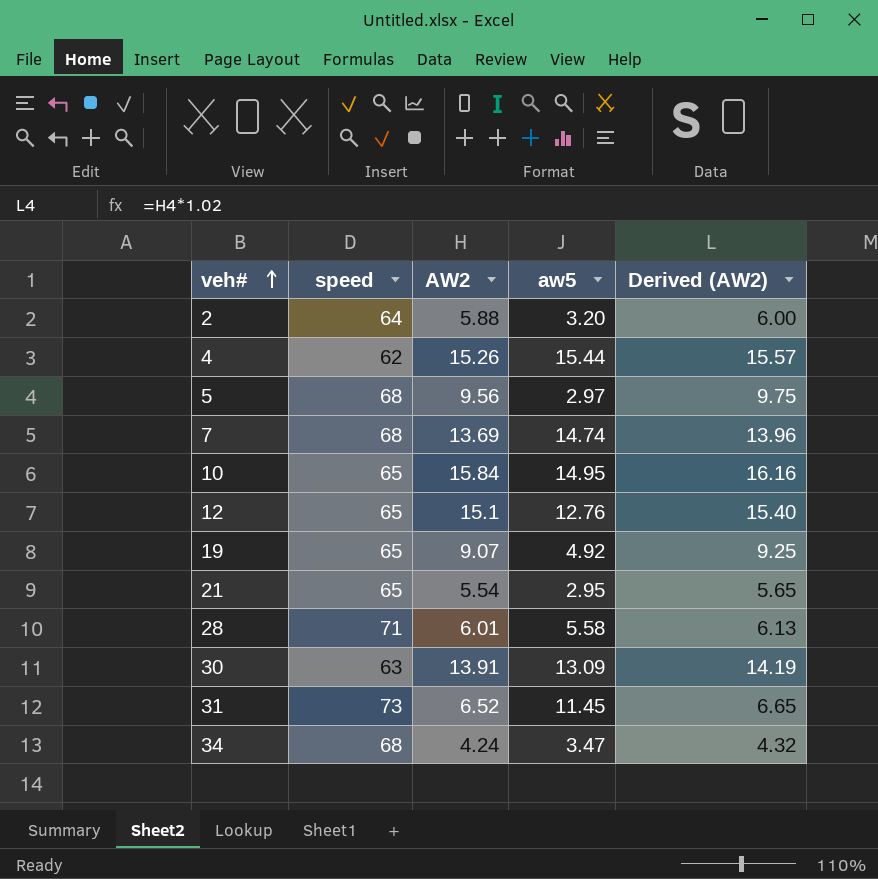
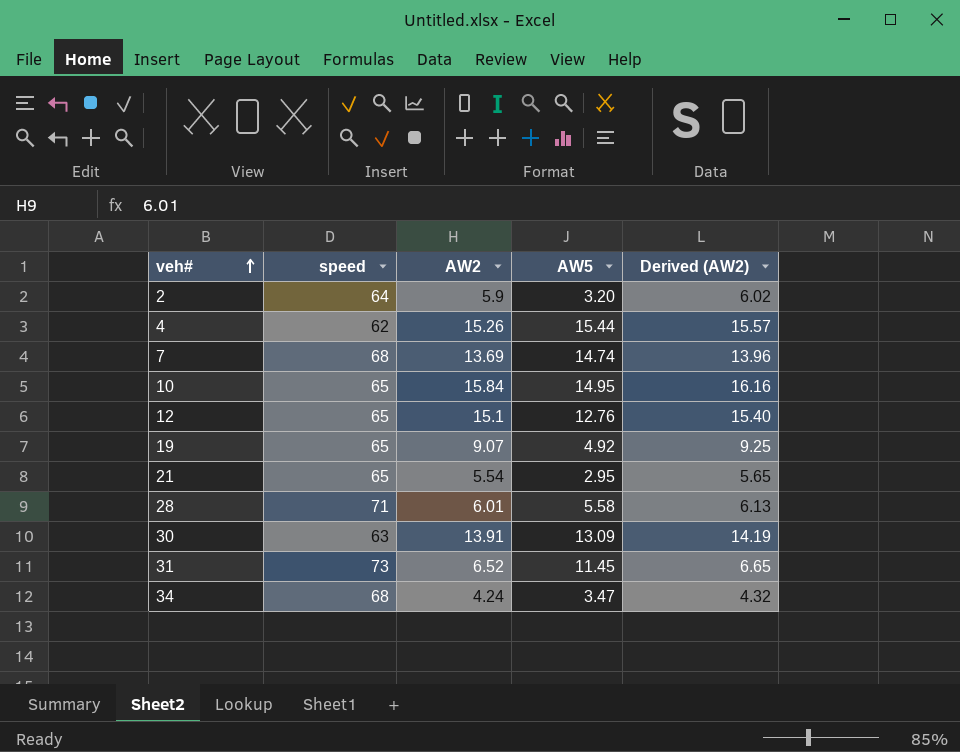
column name: aw5 -> AW5
row 5: 68 | 9.56 | 2.97 | 9.75 -> none
2 | AW2: 5.88 -> 5.9
2 | Derived (AW2): 6.00 -> 6.02

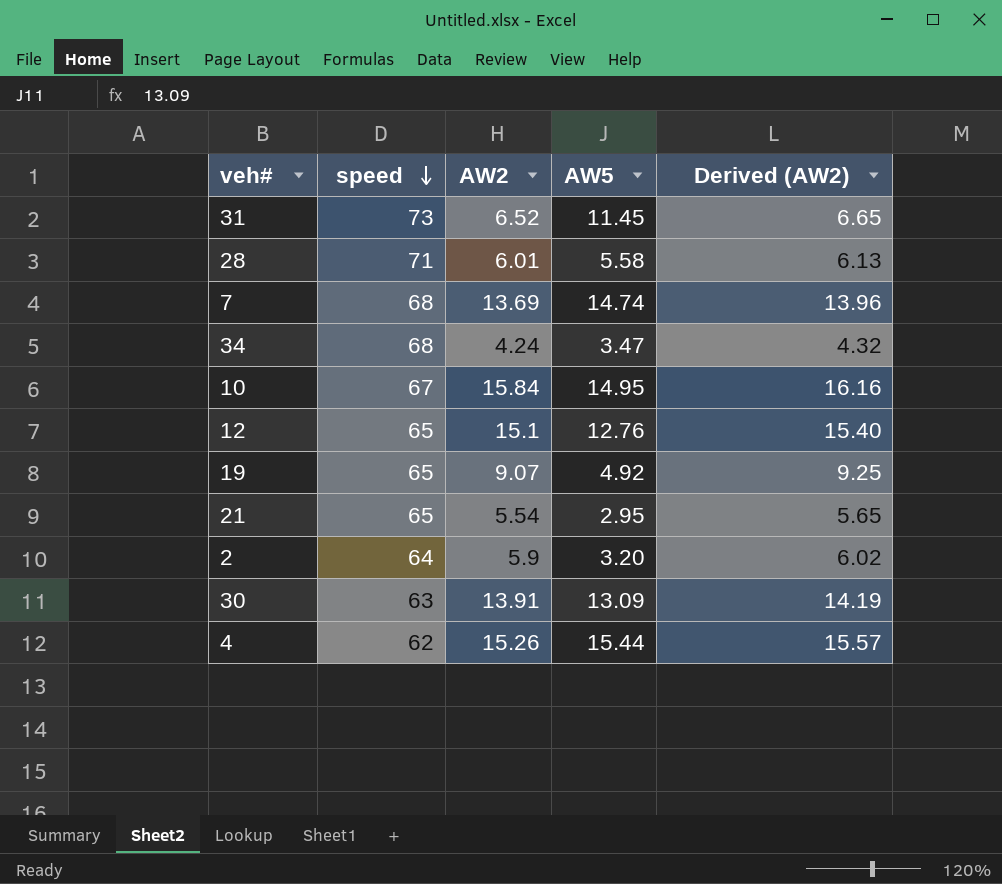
row order: veh# ascending -> speed descending
10 | speed: 65 -> 67

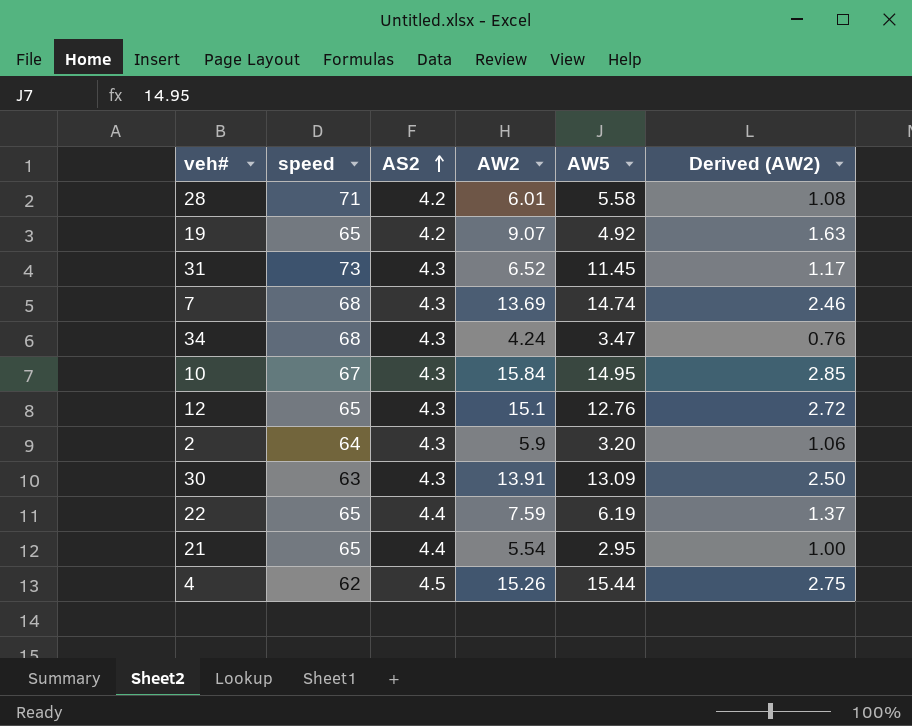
row order: speed descending -> AS2 ascending
column AS2 | position: none -> 3
column Derived (AW2) | formula: [AW2] * 1.02 -> [AW2] * 0.18
row 22: none -> 65 | 4.4 | 7.59 | 6.19 | 1.37

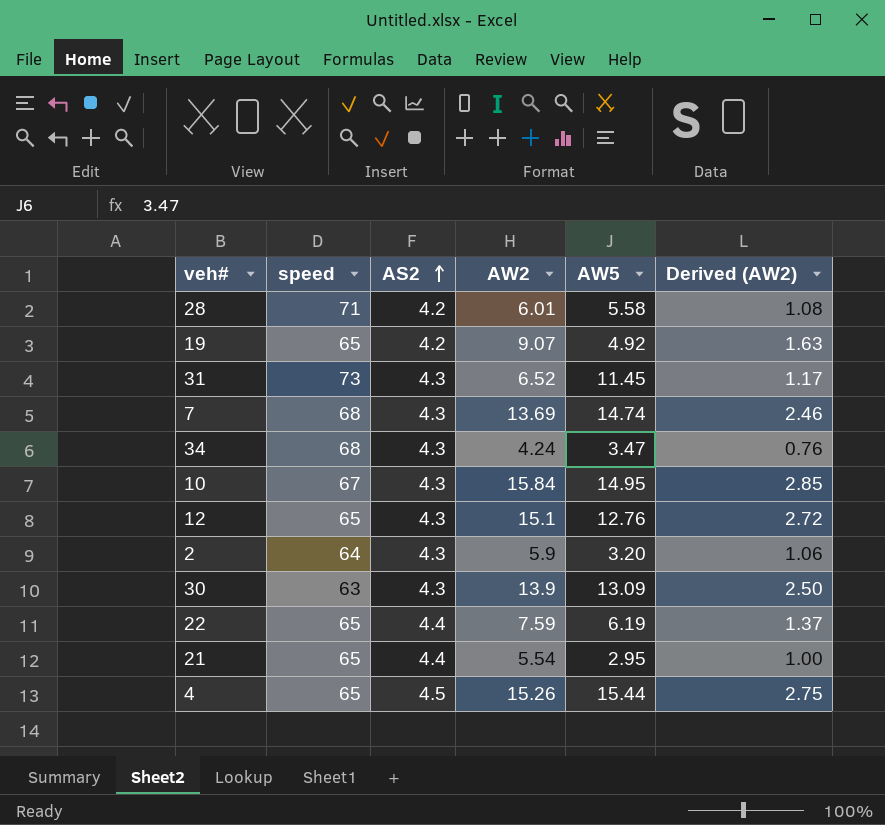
30 | AW2: 13.91 -> 13.9
4 | speed: 62 -> 65

